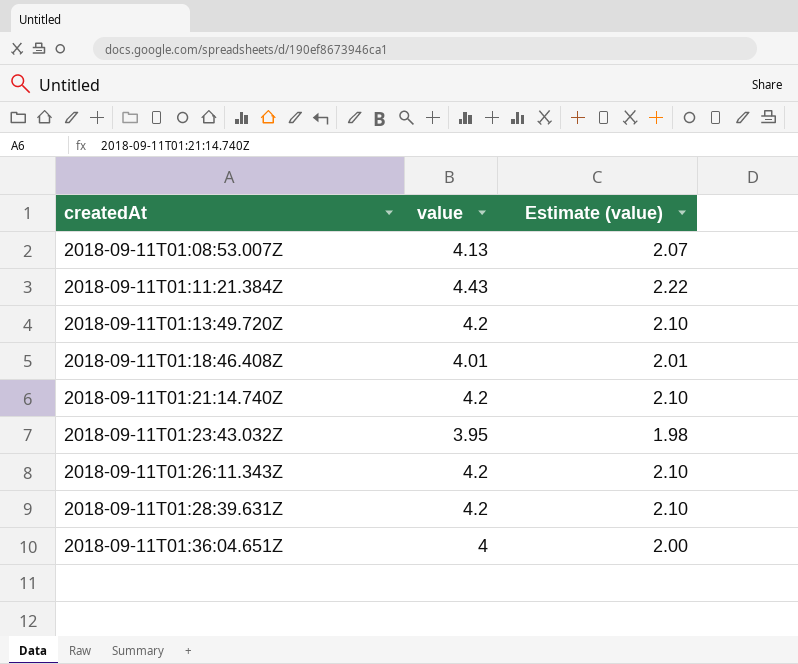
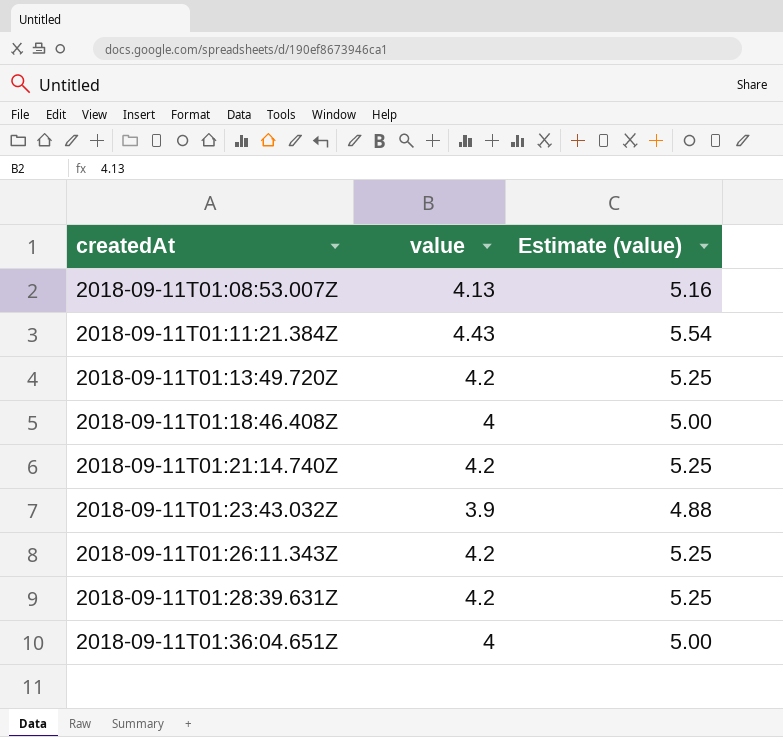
column Estimate (value) | formula: [value] * 0.5 -> [value] * 1.25
2018-09-11T01:18:46.408Z | value: 4.01 -> 4
2018-09-11T01:23:43.032Z | value: 3.95 -> 3.9

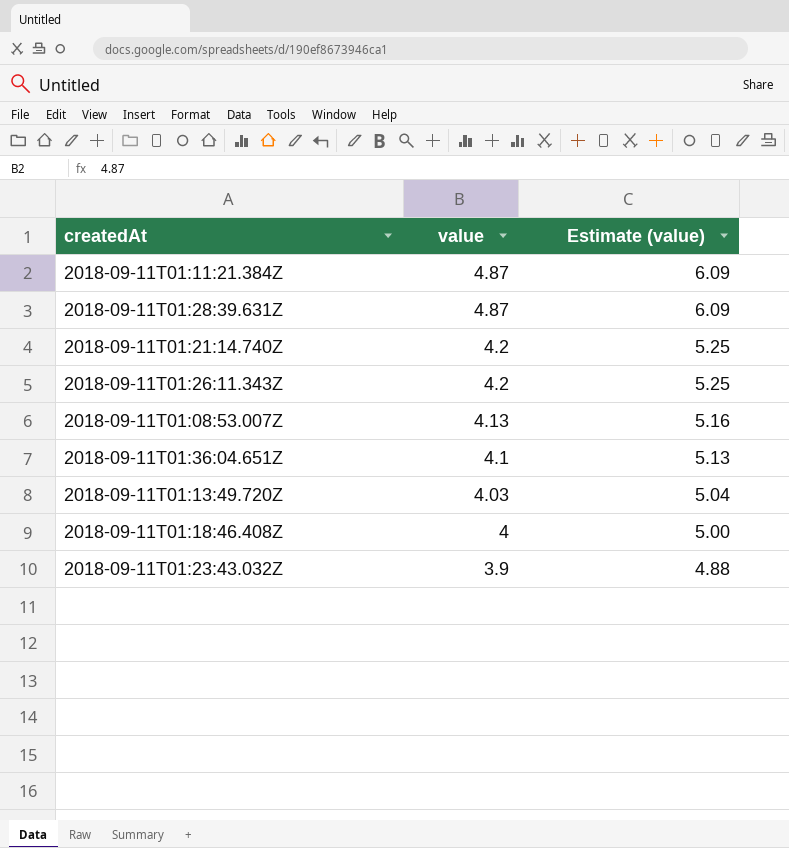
row order: createdAt ascending -> value descending
2018-09-11T01:11:21.384Z | value: 4.43 -> 4.87
2018-09-11T01:11:21.384Z | Estimate (value): 5.54 -> 6.09
2018-09-11T01:28:39.631Z | value: 4.2 -> 4.87
2018-09-11T01:28:39.631Z | Estimate (value): 5.25 -> 6.09
2018-09-11T01:36:04.651Z | value: 4 -> 4.1
2018-09-11T01:36:04.651Z | Estimate (value): 5.00 -> 5.13
2018-09-11T01:13:49.720Z | value: 4.2 -> 4.03
2018-09-11T01:13:49.720Z | Estimate (value): 5.25 -> 5.04

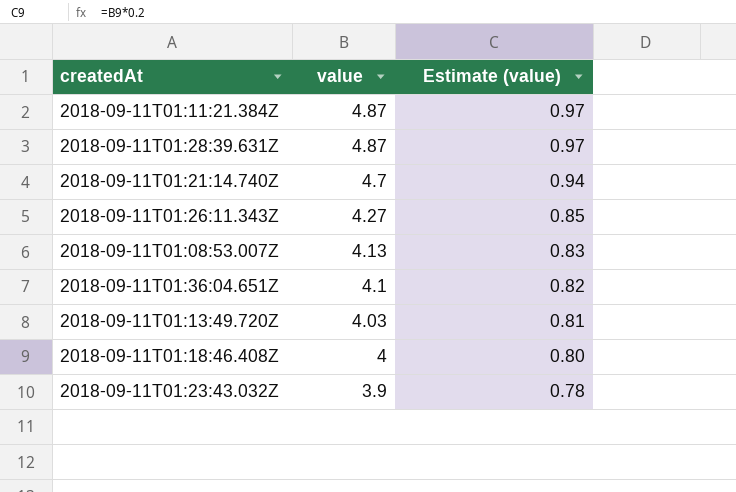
column Estimate (value) | formula: [value] * 1.25 -> [value] * 0.2
2018-09-11T01:21:14.740Z | value: 4.2 -> 4.7
2018-09-11T01:26:11.343Z | value: 4.2 -> 4.27

